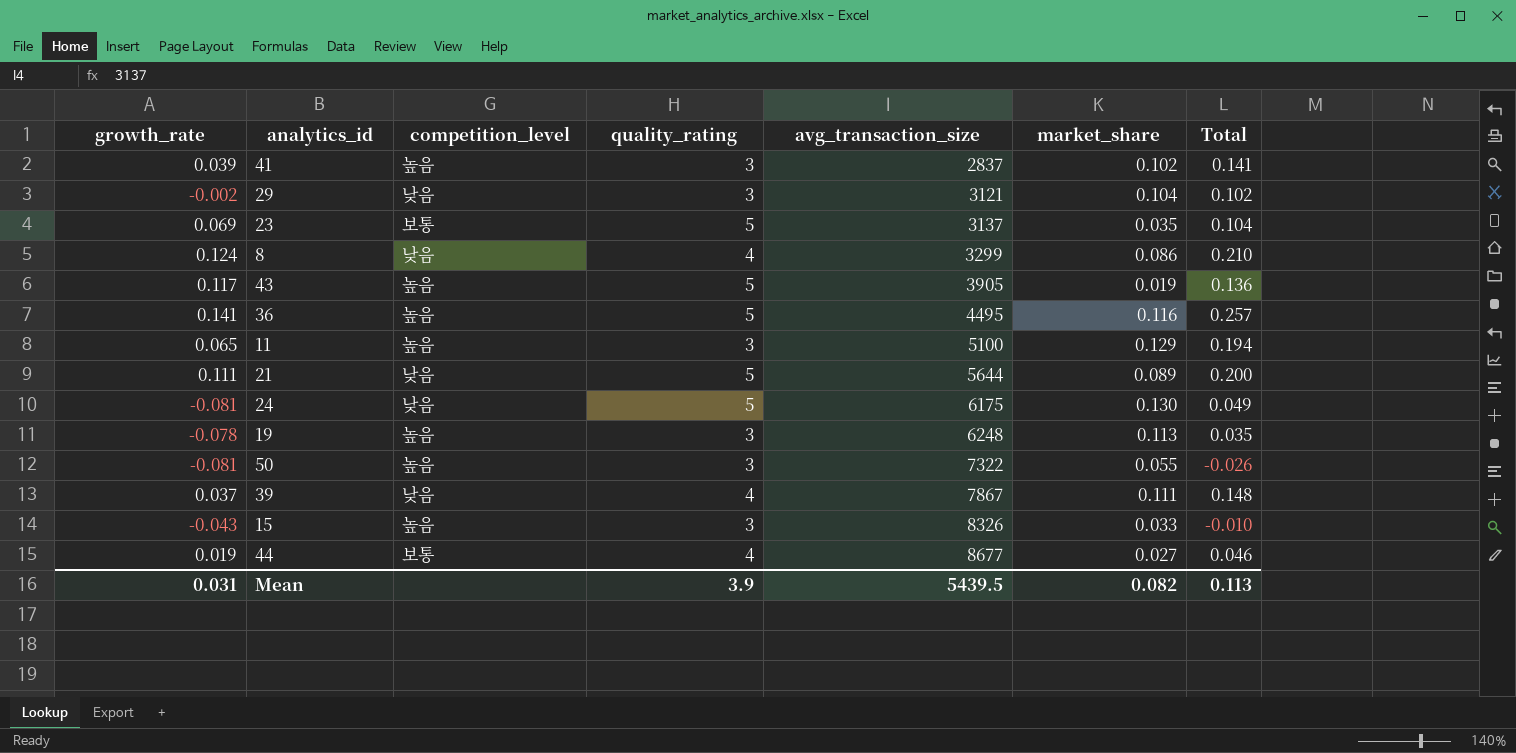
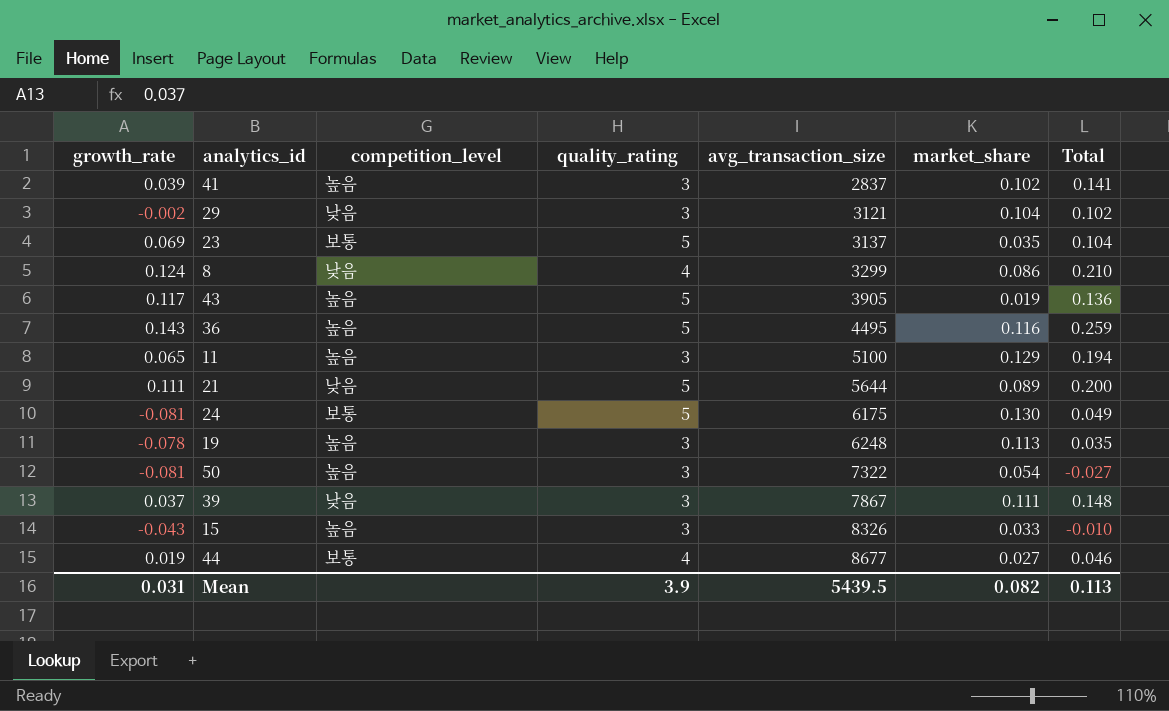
36 | growth_rate: 0.141 -> 0.143
36 | Total: 0.257 -> 0.259
24 | competition_level: 낮음 -> 보통
50 | market_share: 0.055 -> 0.054
50 | Total: -0.026 -> -0.027
39 | quality_rating: 4 -> 3

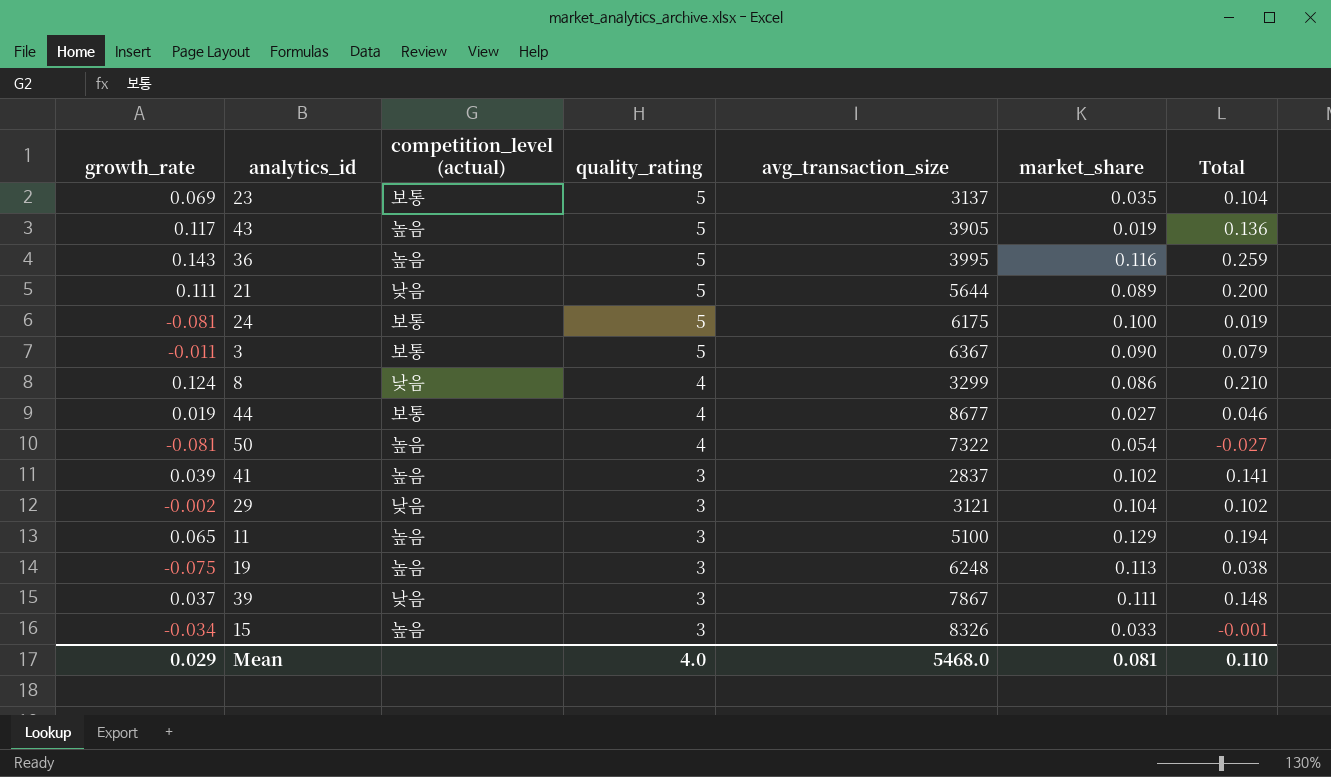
row order: avg_transaction_size ascending -> quality_rating descending
column name: competition_level -> competition_level (actual)
36 | avg_transaction_size: 4495 -> 3995
24 | market_share: 0.130 -> 0.100
24 | Total: 0.049 -> 0.019
row 3: none -> -0.011 | 보통 | 5 | 6367 | 0.090 | 0.079
50 | quality_rating: 3 -> 4
19 | growth_rate: -0.078 -> -0.075
19 | Total: 0.035 -> 0.038
15 | growth_rate: -0.043 -> -0.034
15 | Total: -0.010 -> -0.001
Mean | growth_rate: 0.031 -> 0.029
Mean | quality_rating: 3.9 -> 4.0
Mean | avg_transaction_size: 5439.5 -> 5468.0
Mean | market_share: 0.082 -> 0.081
Mean | Total: 0.113 -> 0.110

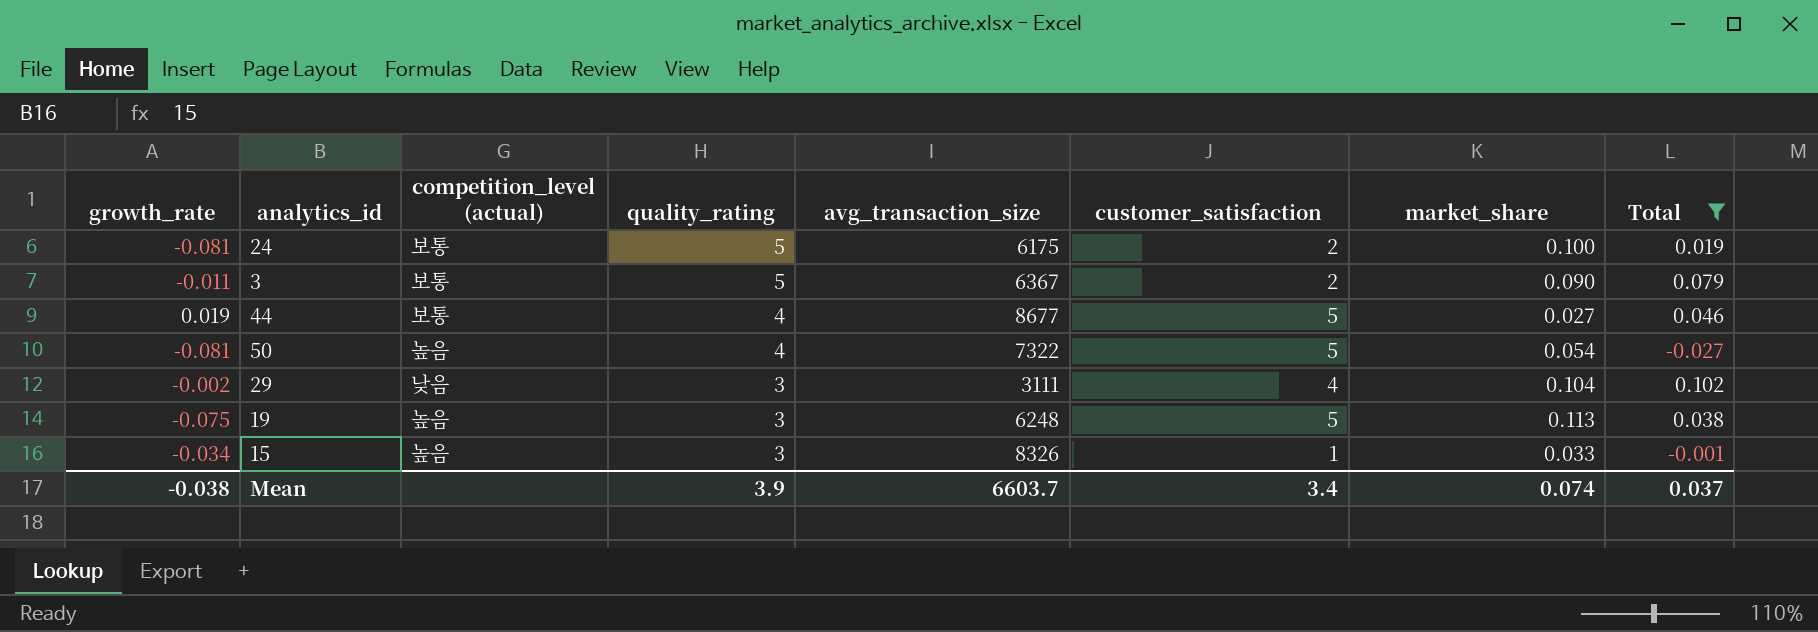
filter: none -> Total <= 0.102
column customer_satisfaction | position: none -> 6
29 | avg_transaction_size: 3121 -> 3111
Mean | growth_rate: 0.029 -> -0.038
Mean | quality_rating: 4.0 -> 3.9
Mean | avg_transaction_size: 5468.0 -> 6603.7
Mean | market_share: 0.081 -> 0.074
Mean | Total: 0.110 -> 0.037

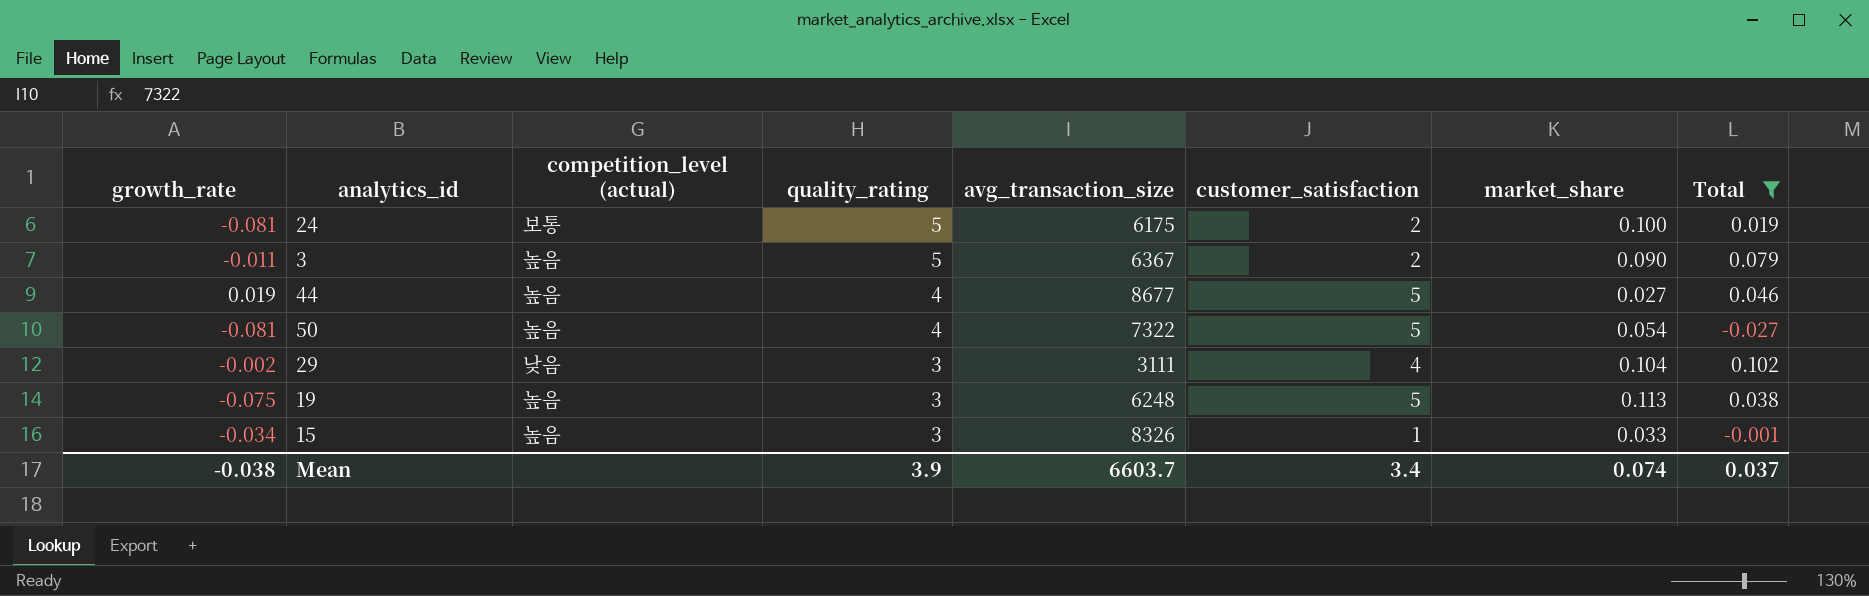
3 | competition_level (actual): 보통 -> 높음
44 | competition_level (actual): 보통 -> 높음

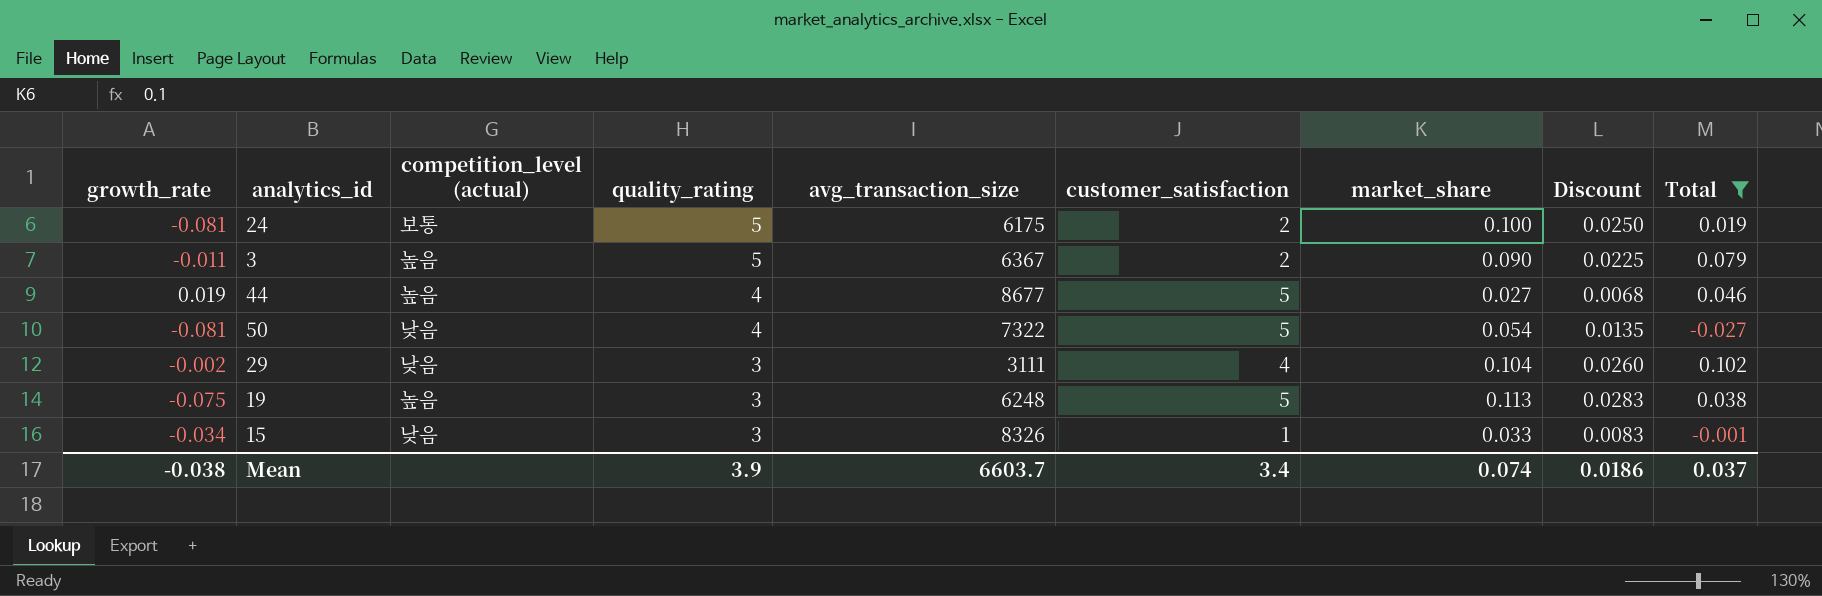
column Discount | formula: none -> [market_share] * 0.25
50 | competition_level (actual): 높음 -> 낮음
15 | competition_level (actual): 높음 -> 낮음

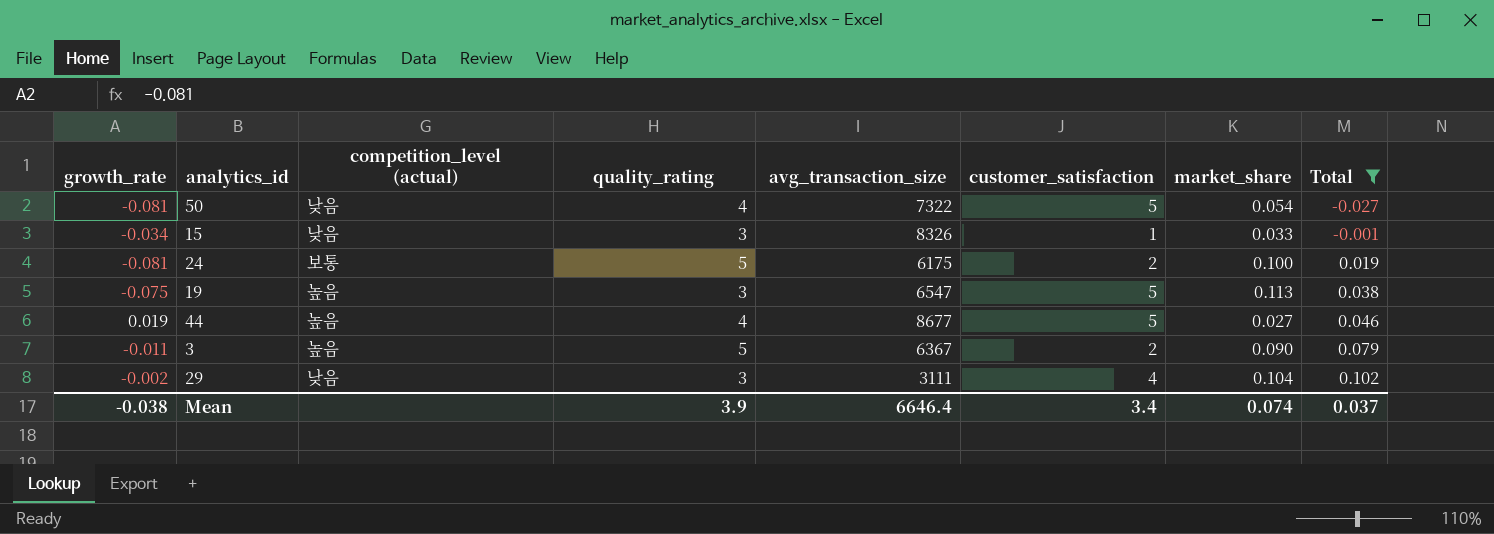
row order: quality_rating descending -> Total ascending
column Discount | formula: [market_share] * 0.25 -> none
19 | avg_transaction_size: 6248 -> 6547
Mean | avg_transaction_size: 6603.7 -> 6646.4

